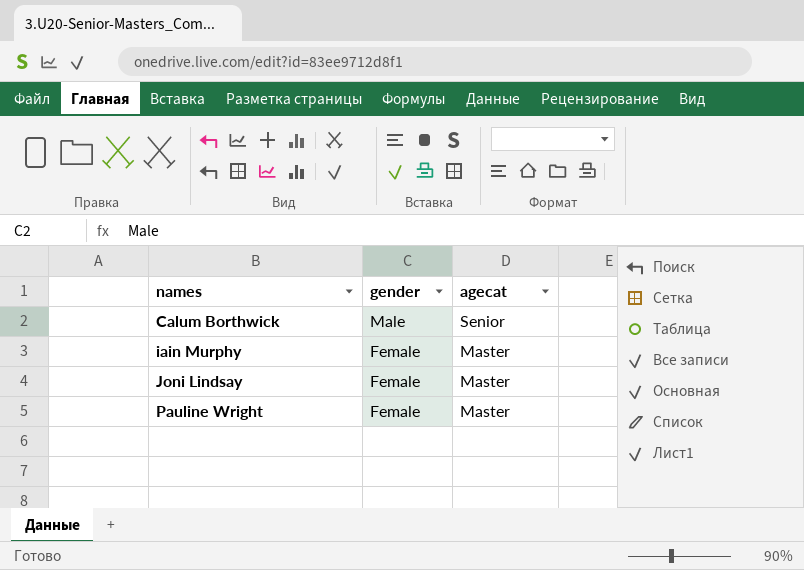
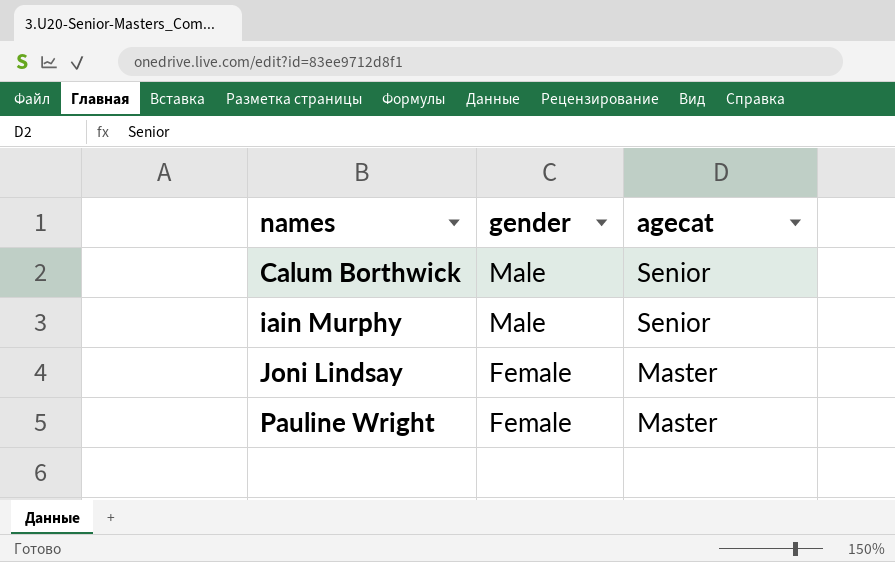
iain Murphy | gender: Female -> Male
iain Murphy | agecat: Master -> Senior

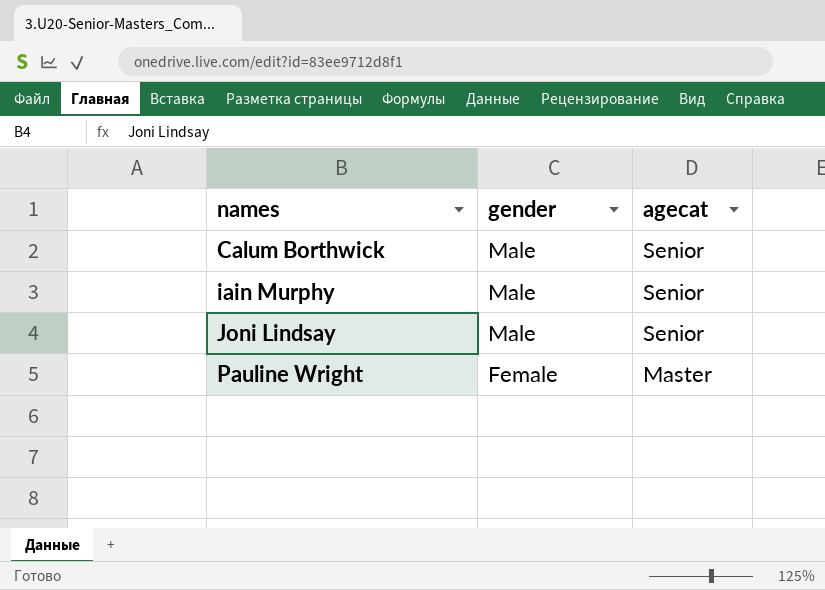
Joni Lindsay | gender: Female -> Male
Joni Lindsay | agecat: Master -> Senior

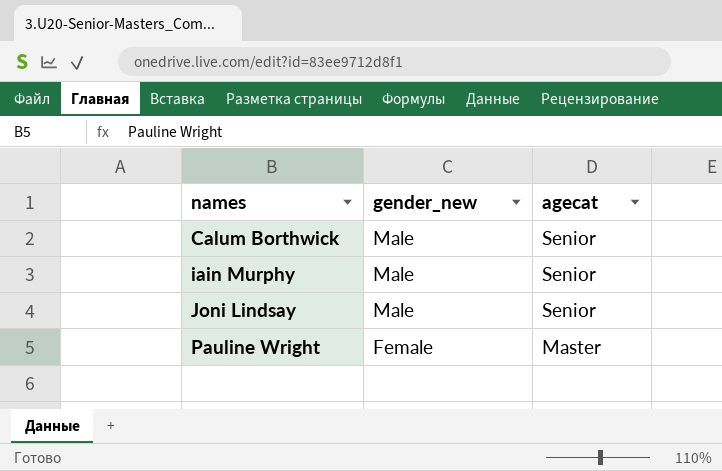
column name: gender -> gender_new

